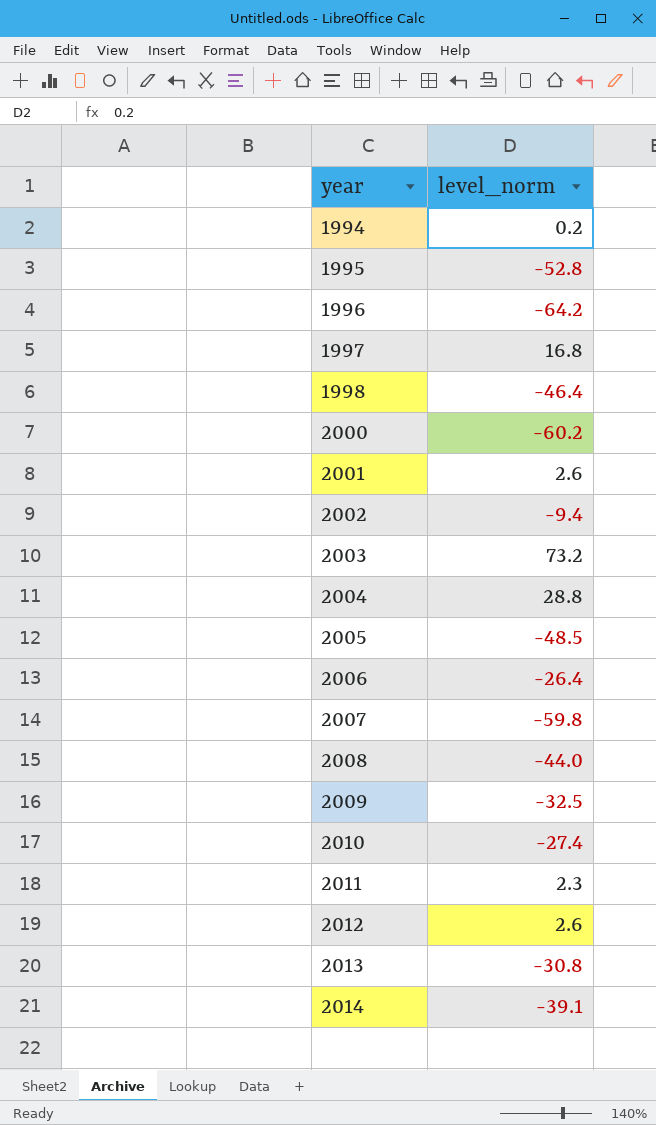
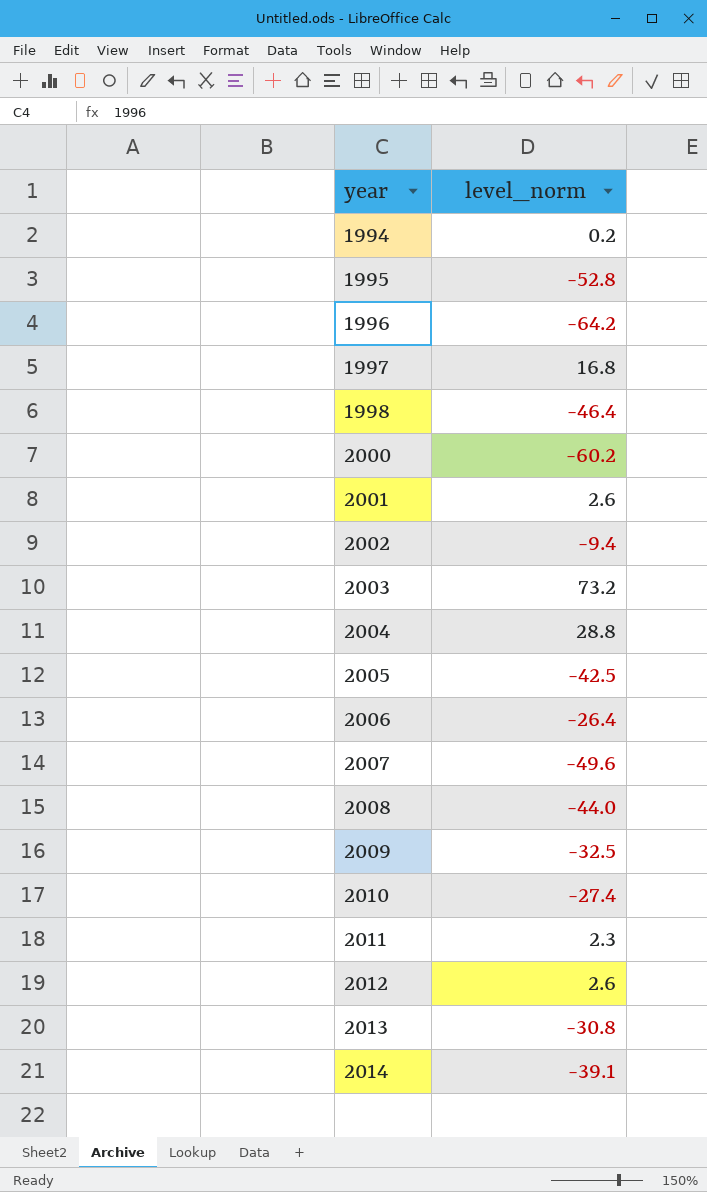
2005 | level_norm: -48.5 -> -42.5
2007 | level_norm: -59.8 -> -49.6

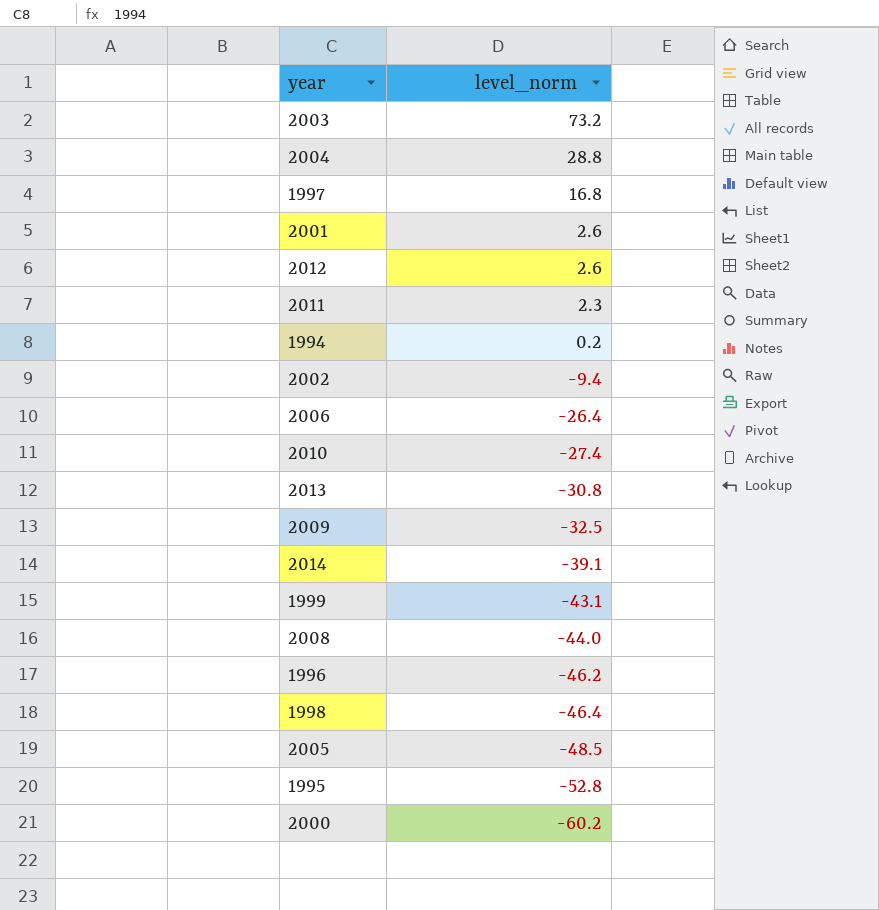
row order: year ascending -> level_norm descending
row 2007: -49.6 -> none
row 1999: none -> -43.1
1996 | level_norm: -64.2 -> -46.2
2005 | level_norm: -42.5 -> -48.5

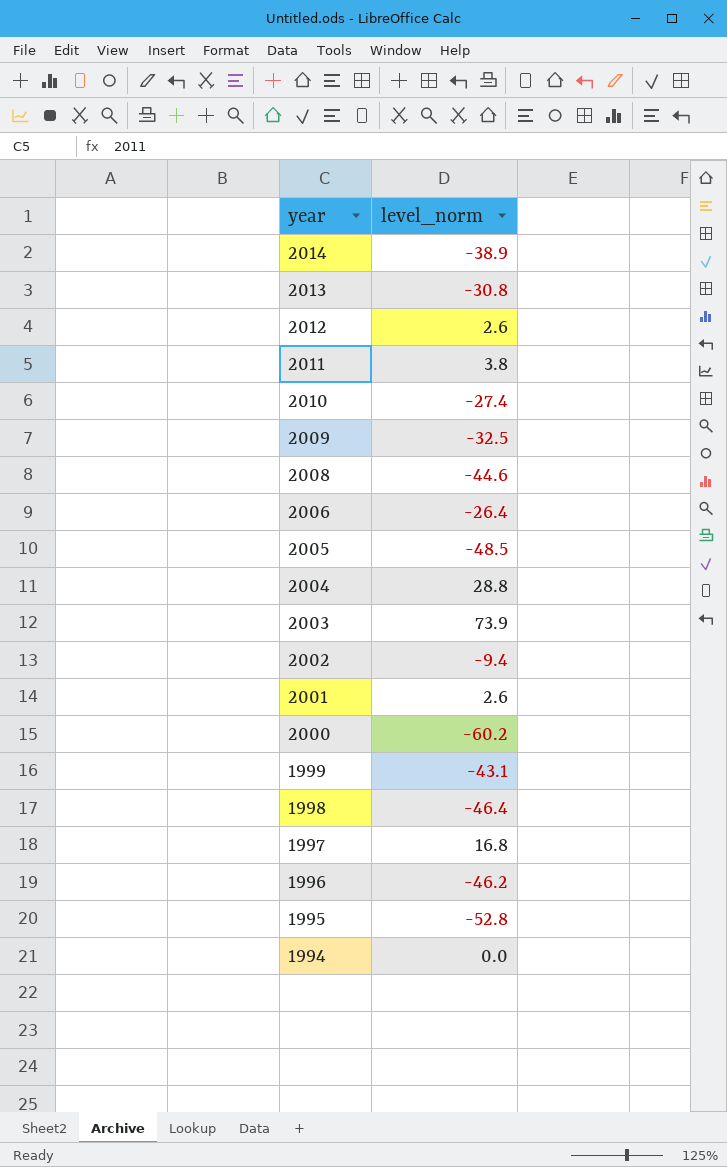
row order: level_norm descending -> year descending
2014 | level_norm: -39.1 -> -38.9
2011 | level_norm: 2.3 -> 3.8
2008 | level_norm: -44.0 -> -44.6
2003 | level_norm: 73.2 -> 73.9
1994 | level_norm: 0.2 -> 0.0

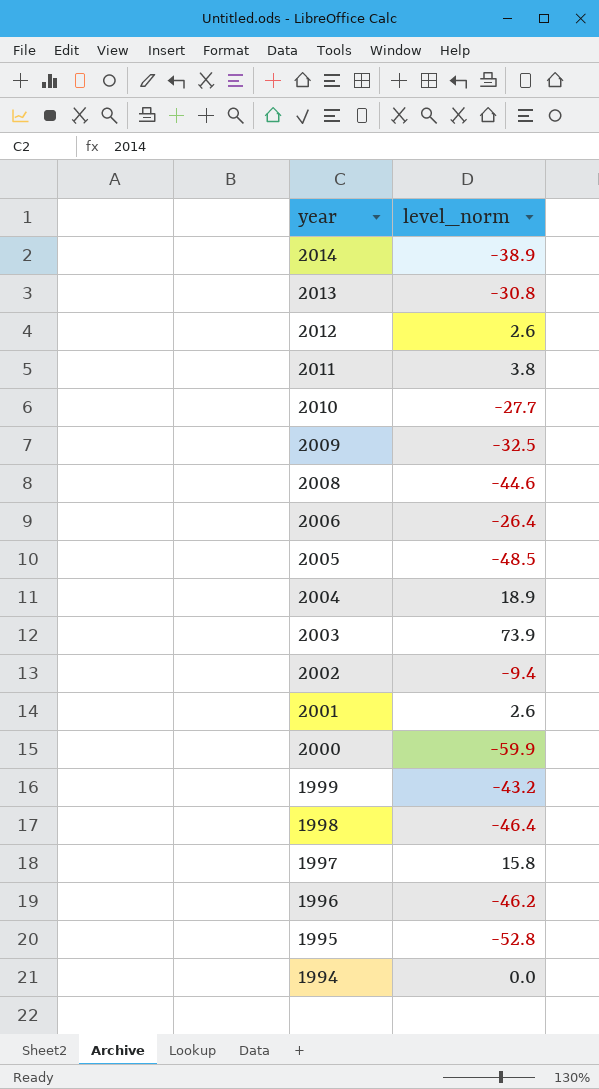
2010 | level_norm: -27.4 -> -27.7
2004 | level_norm: 28.8 -> 18.9
2000 | level_norm: -60.2 -> -59.9
1999 | level_norm: -43.1 -> -43.2
1997 | level_norm: 16.8 -> 15.8

